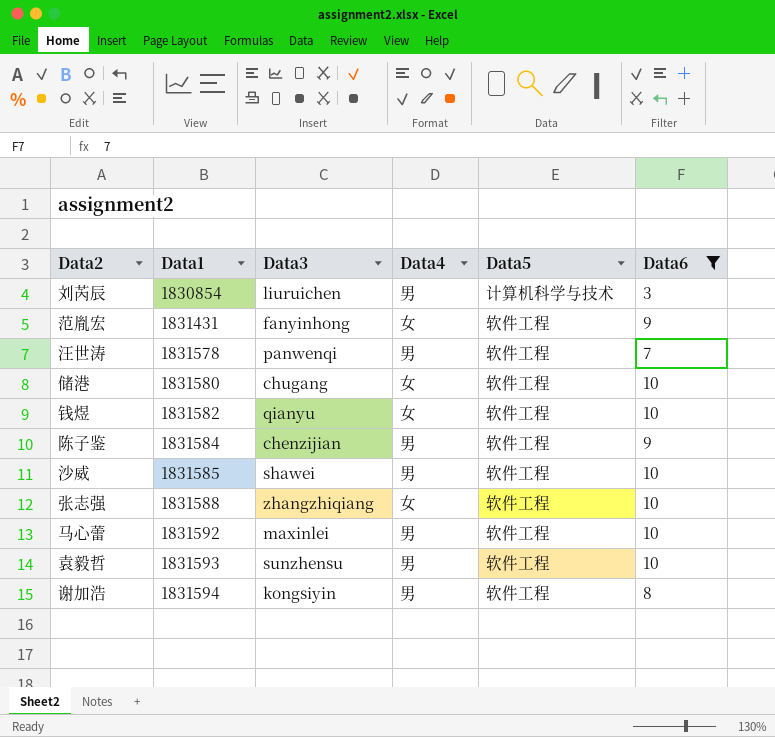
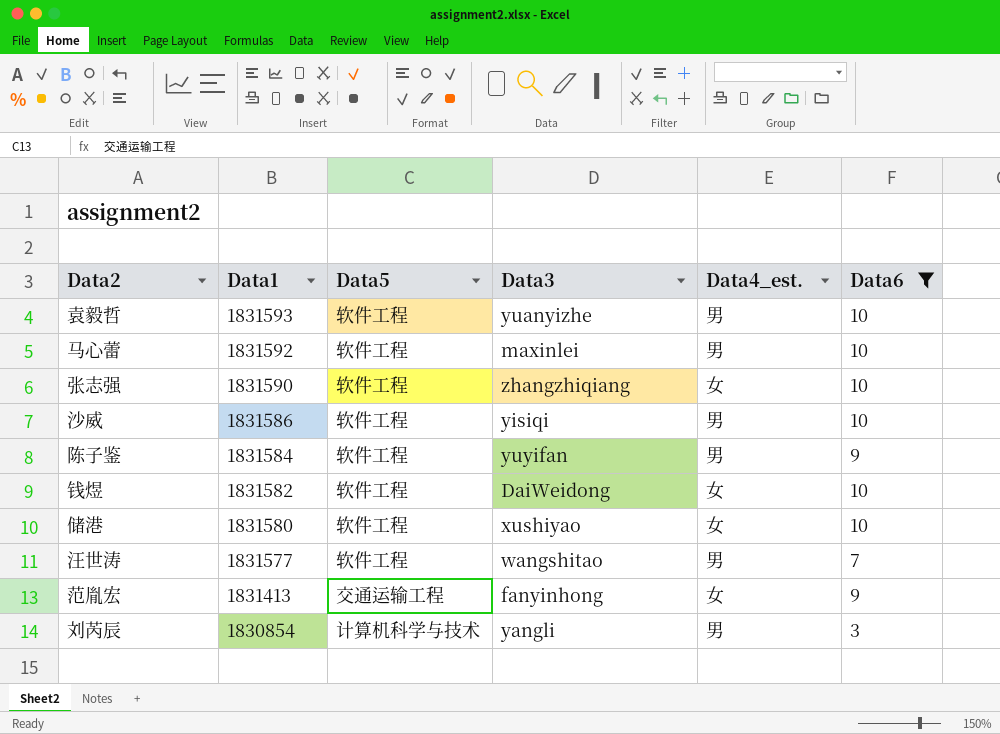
row order: Data1 ascending -> Data1 descending
column Data5 | position: 5 -> 3
column name: Data4 -> Data4_est.
row 谢加浩: 1831594 | kongsiyin | 男 | 软件工程 | 8 -> none
袁毅哲 | Data3: sunzhensu -> yuanyizhe
张志强 | Data1: 1831588 -> 1831590
沙威 | Data1: 1831585 -> 1831586
沙威 | Data3: shawei -> yisiqi
陈子鉴 | Data3: chenzijian -> yuyifan
钱煜 | Data3: qianyu -> DaiWeidong
储港 | Data3: chugang -> xushiyao
汪世涛 | Data1: 1831578 -> 1831577
汪世涛 | Data3: panwenqi -> wangshitao
范胤宏 | Data1: 1831431 -> 1831413
范胤宏 | Data5: 软件工程 -> 交通运输工程
刘芮辰 | Data3: liuruichen -> yangli

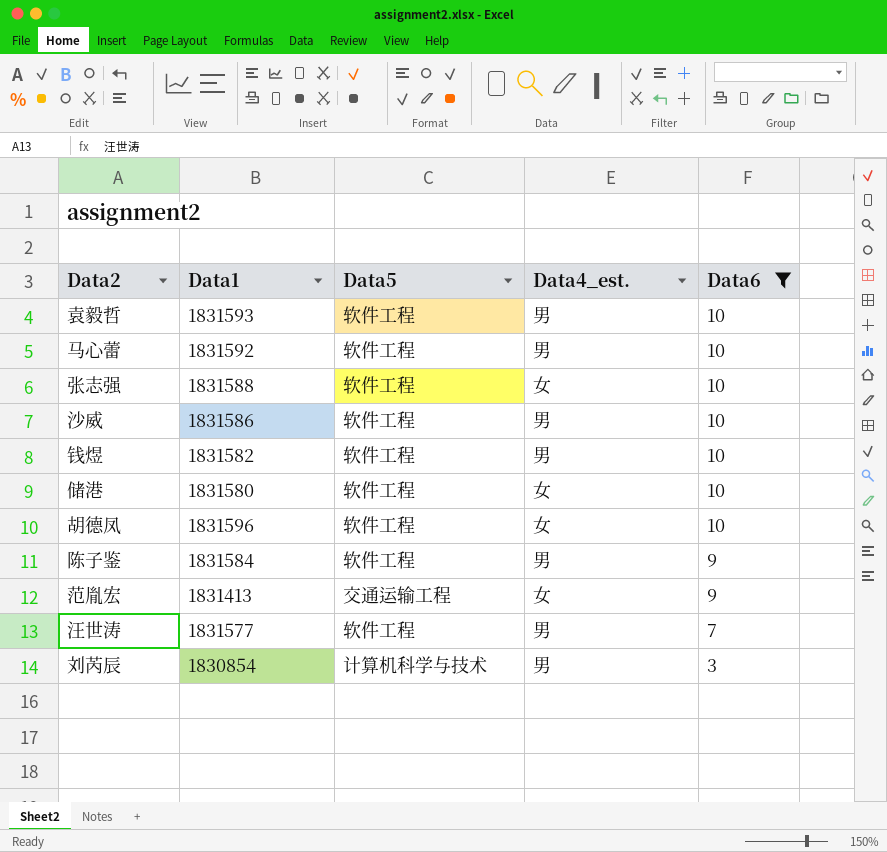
row order: Data1 descending -> Data6 descending
column Data3 | position: 4 -> none
张志强 | Data1: 1831590 -> 1831588
钱煜 | Data4_est.: 女 -> 男
row 胡德凤: none -> 1831596 | 软件工程 | 女 | 10

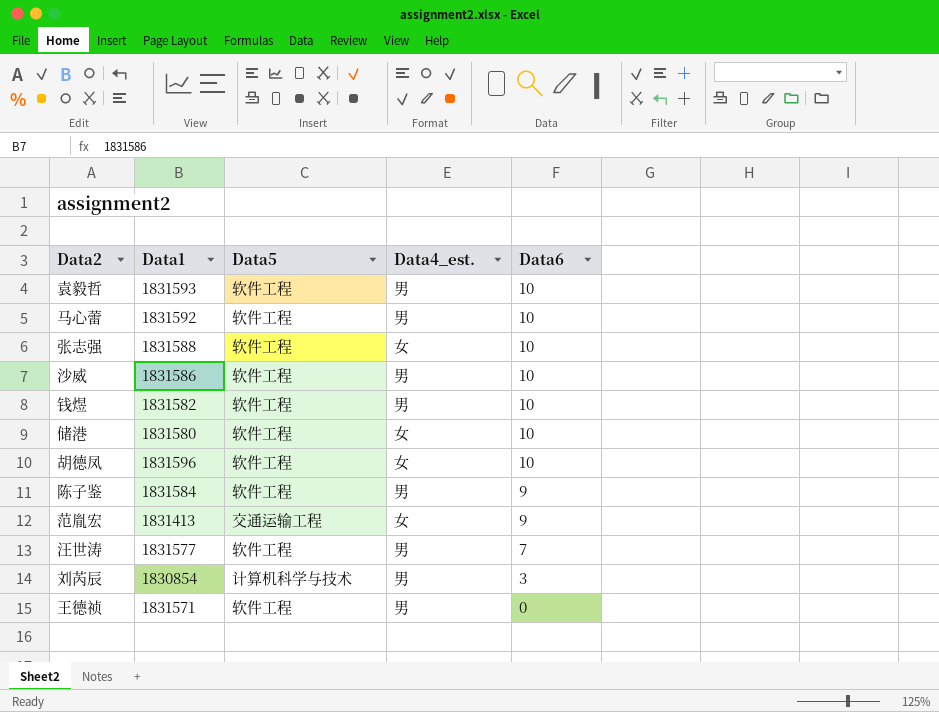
filter: Data6 != 0 -> none

